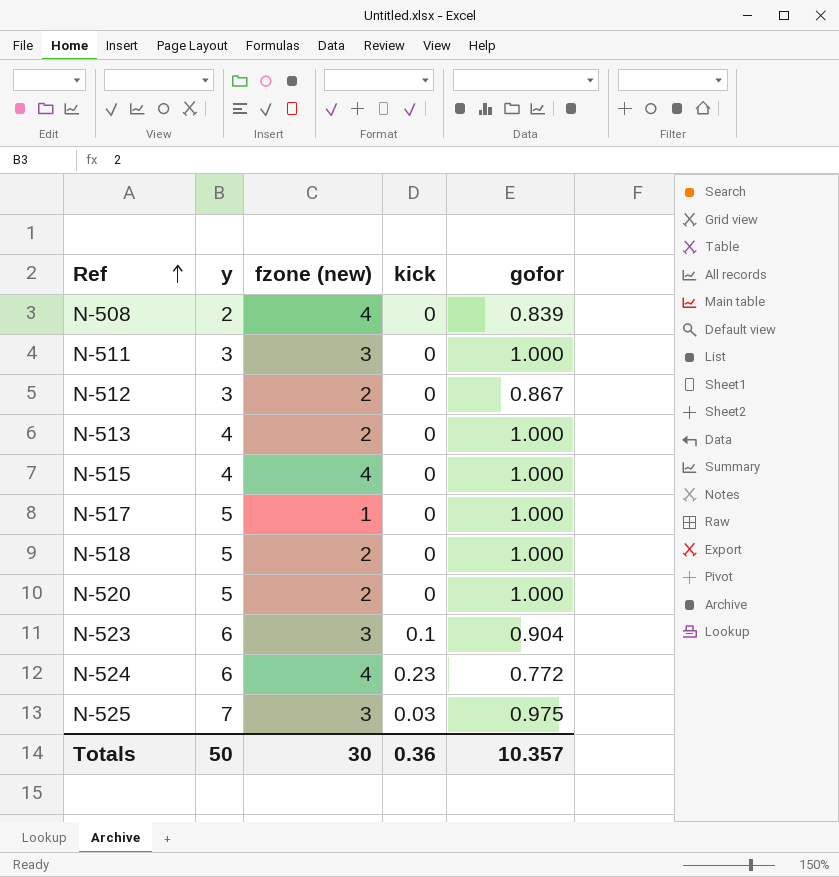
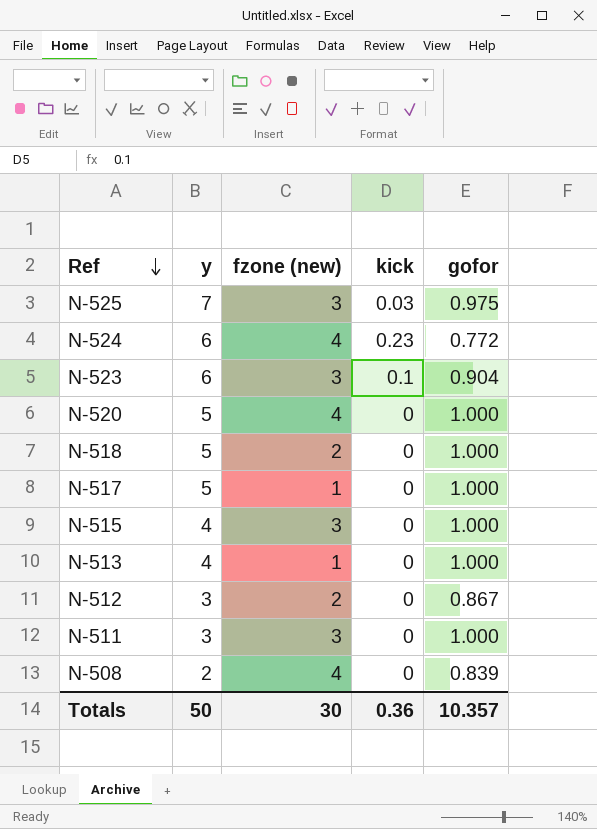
row order: Ref ascending -> Ref descending
N-520 | fzone (new): 2 -> 4
N-515 | fzone (new): 4 -> 3
N-513 | fzone (new): 2 -> 1

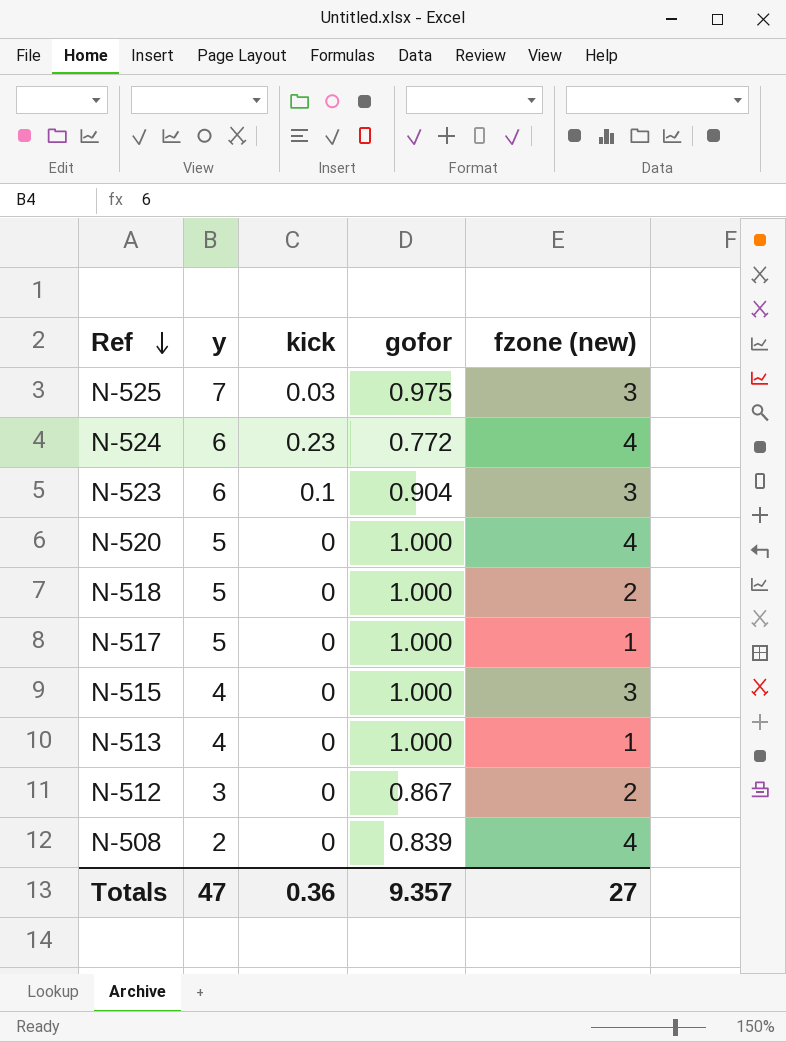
column fzone (new) | position: 3 -> 5
row N-511: 3 | 3 | 0 | 1.000 -> none
Totals | y: 50 -> 47
Totals | gofor: 10.357 -> 9.357
Totals | fzone (new): 30 -> 27

